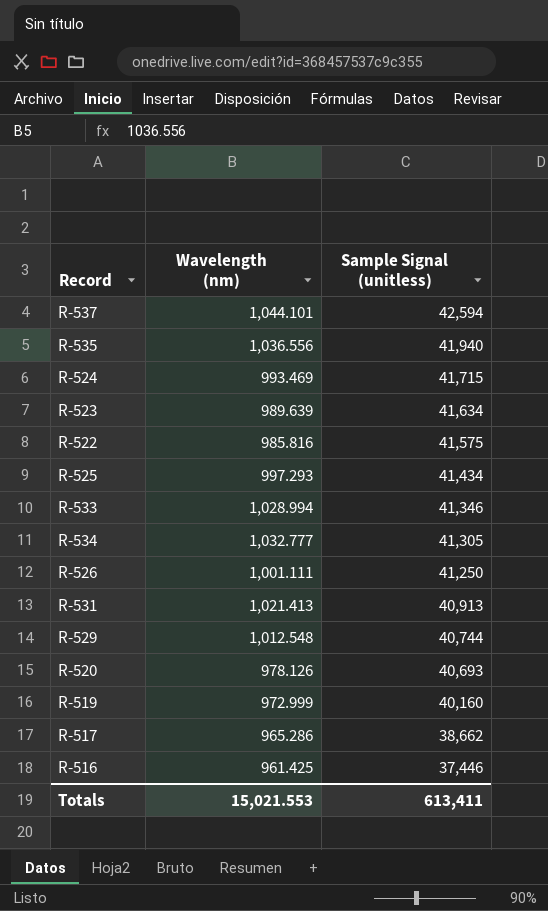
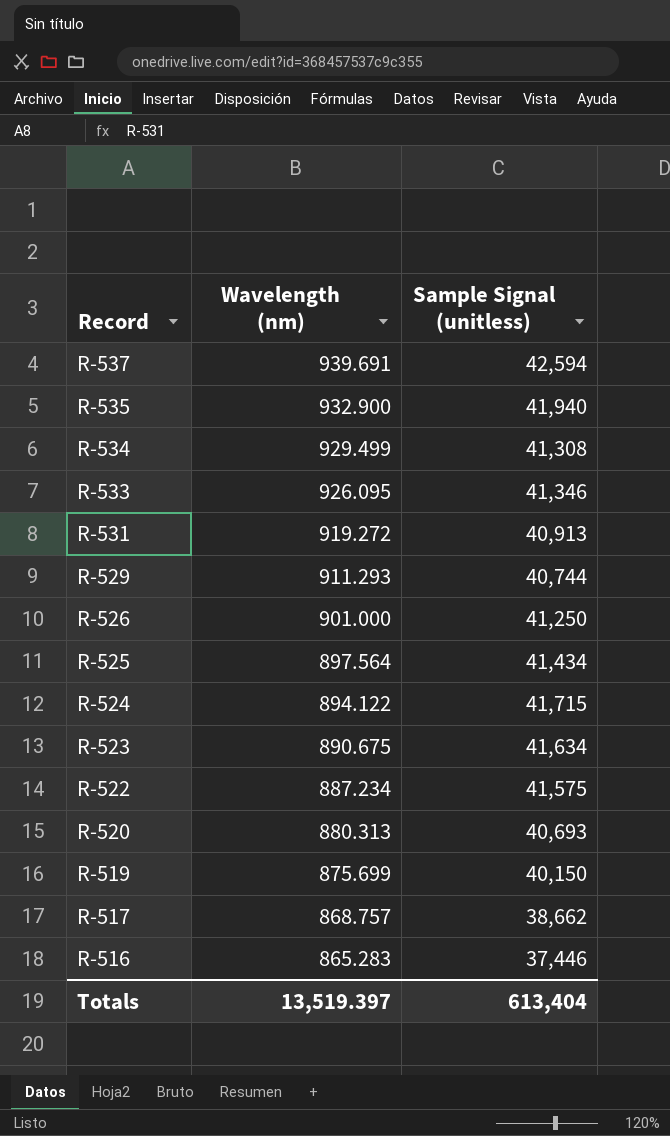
row order: Sample Signal (unitless) descending -> Record descending
R-537 | Wavelength (nm): 1,044.101 -> 939.691
R-535 | Wavelength (nm): 1,036.556 -> 932.900
R-534 | Wavelength (nm): 1,032.777 -> 929.499
R-534 | Sample Signal (unitless): 41,305 -> 41,308
R-533 | Wavelength (nm): 1,028.994 -> 926.095
R-531 | Wavelength (nm): 1,021.413 -> 919.272
R-529 | Wavelength (nm): 1,012.548 -> 911.293
R-526 | Wavelength (nm): 1,001.111 -> 901.000
R-525 | Wavelength (nm): 997.293 -> 897.564
R-524 | Wavelength (nm): 993.469 -> 894.122
R-523 | Wavelength (nm): 989.639 -> 890.675
R-522 | Wavelength (nm): 985.816 -> 887.234
R-520 | Wavelength (nm): 978.126 -> 880.313
R-519 | Wavelength (nm): 972.999 -> 875.699
R-519 | Sample Signal (unitless): 40,160 -> 40,150
R-517 | Wavelength (nm): 965.286 -> 868.757
R-516 | Wavelength (nm): 961.425 -> 865.283
Totals | Wavelength (nm): 15,021.553 -> 13,519.397
Totals | Sample Signal (unitless): 613,411 -> 613,404

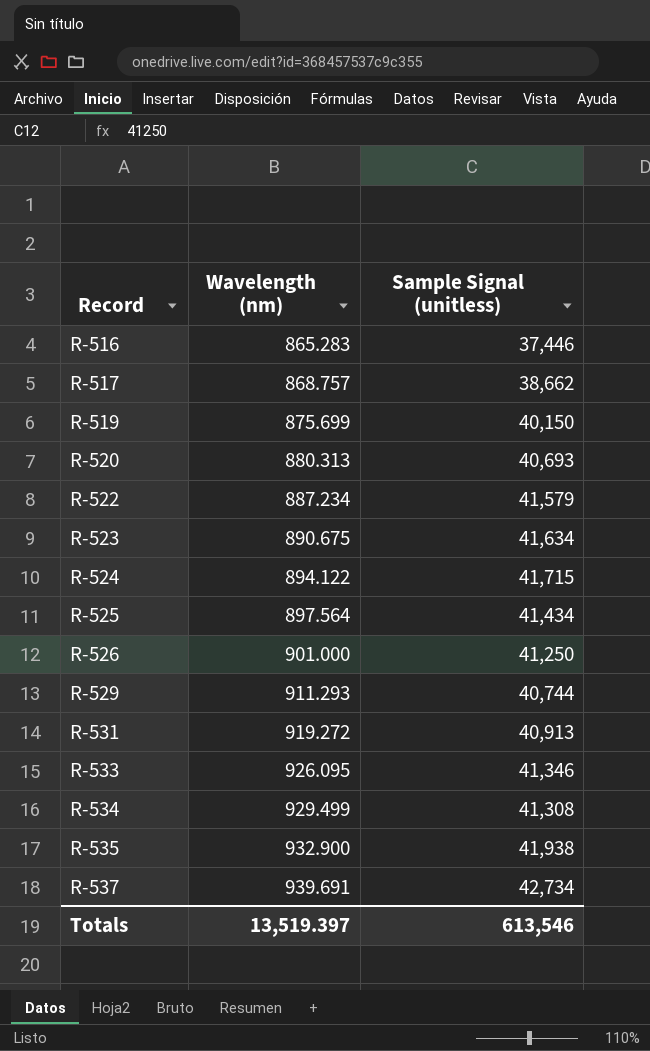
row order: Record descending -> Record ascending
R-522 | Sample Signal (unitless): 41,575 -> 41,579
R-535 | Sample Signal (unitless): 41,940 -> 41,938
R-537 | Sample Signal (unitless): 42,594 -> 42,734
Totals | Sample Signal (unitless): 613,404 -> 613,546

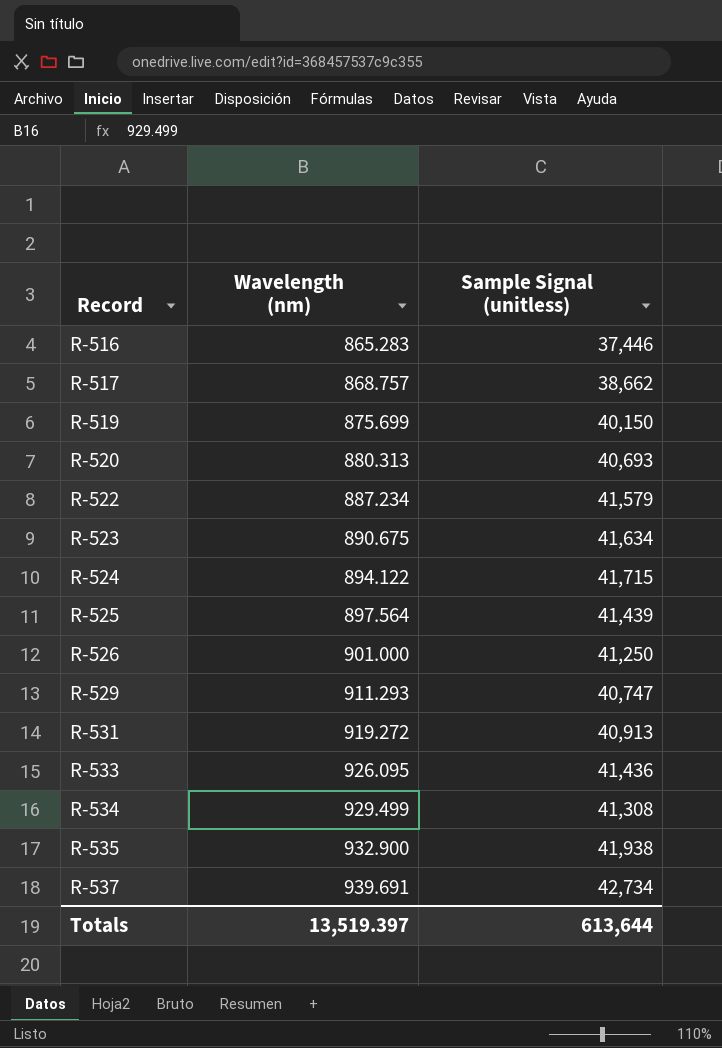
R-525 | Sample Signal (unitless): 41,434 -> 41,439
R-529 | Sample Signal (unitless): 40,744 -> 40,747
R-533 | Sample Signal (unitless): 41,346 -> 41,436
Totals | Sample Signal (unitless): 613,546 -> 613,644

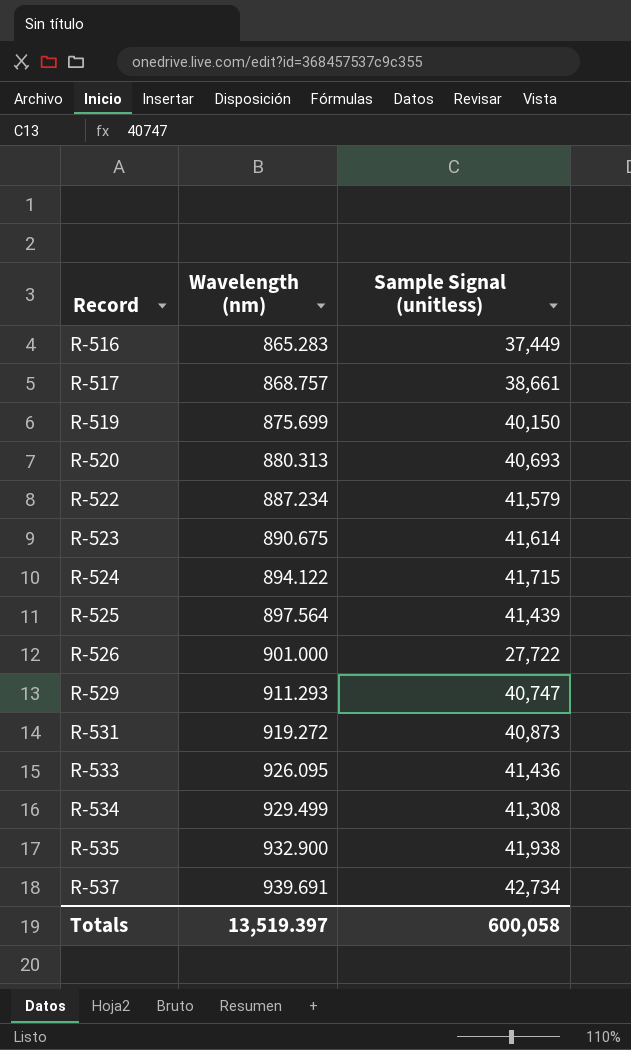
R-516 | Sample Signal (unitless): 37,446 -> 37,449
R-517 | Sample Signal (unitless): 38,662 -> 38,661
R-523 | Sample Signal (unitless): 41,634 -> 41,614
R-526 | Sample Signal (unitless): 41,250 -> 27,722
R-531 | Sample Signal (unitless): 40,913 -> 40,873
Totals | Sample Signal (unitless): 613,644 -> 600,058

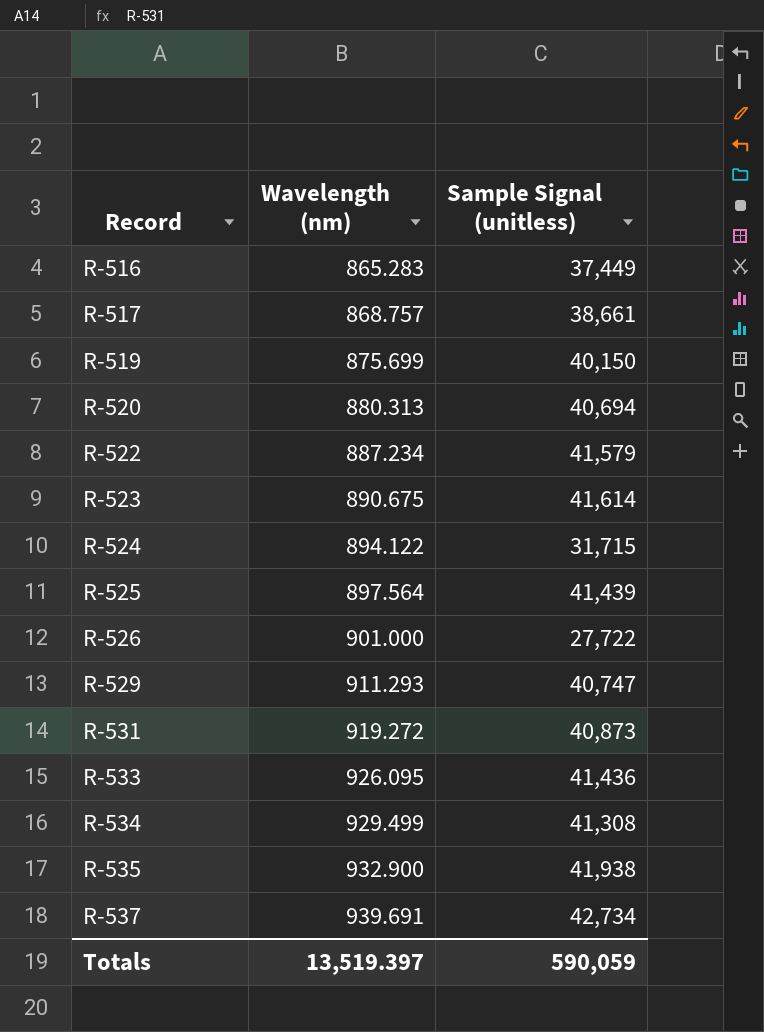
R-520 | Sample Signal (unitless): 40,693 -> 40,694
R-524 | Sample Signal (unitless): 41,715 -> 31,715
Totals | Sample Signal (unitless): 600,058 -> 590,059

